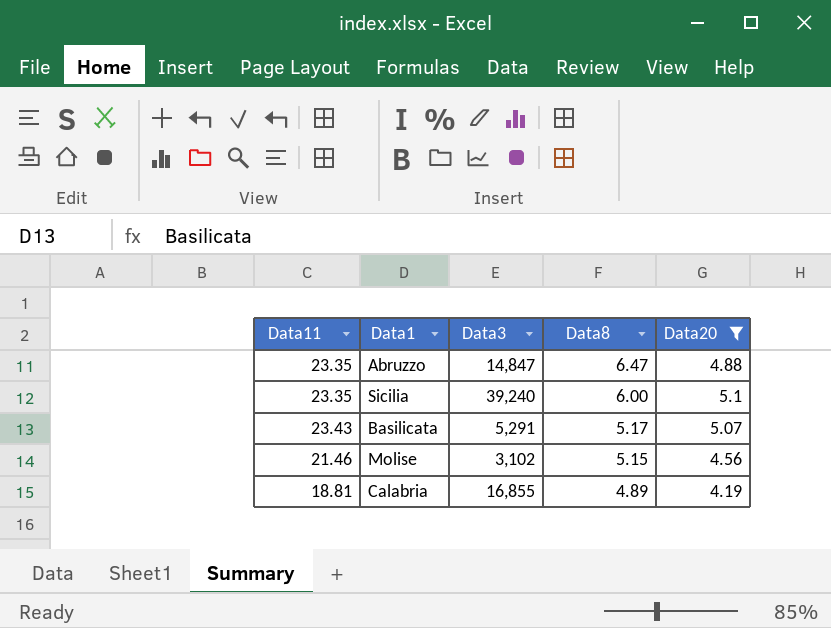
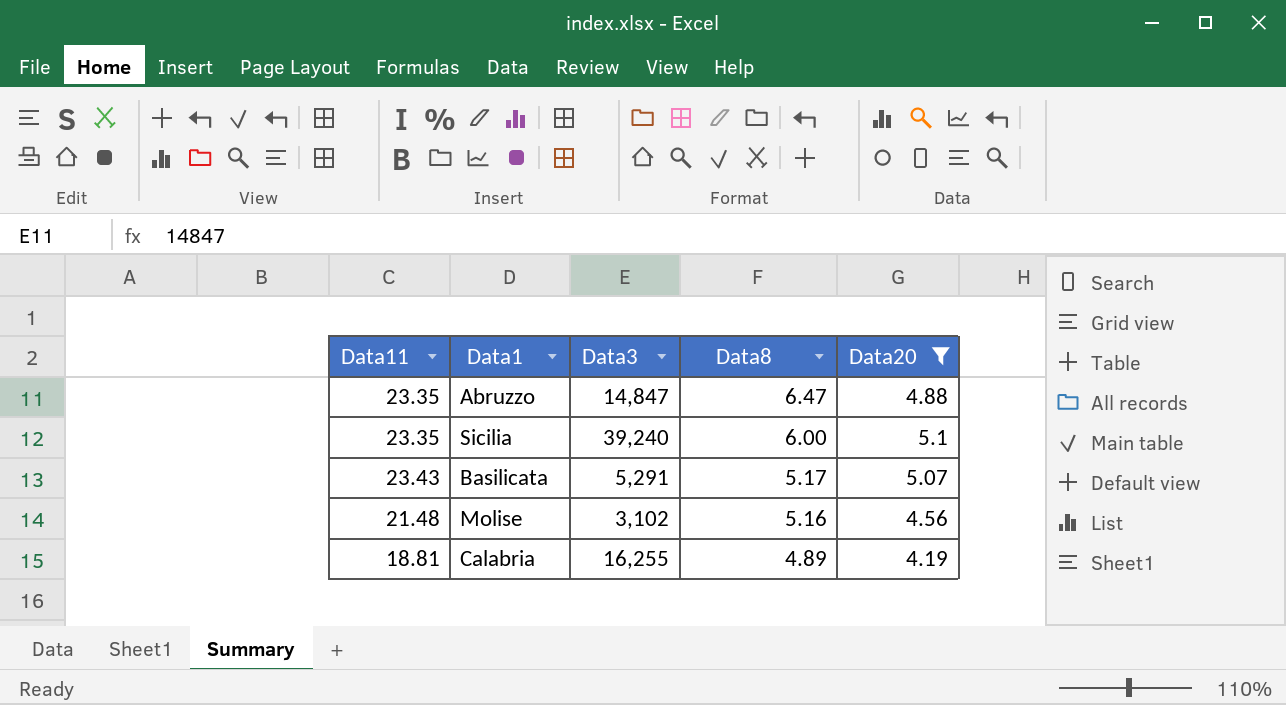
Molise | Data11: 21.46 -> 21.48
Molise | Data8: 5.15 -> 5.16
Calabria | Data3: 16,855 -> 16,255

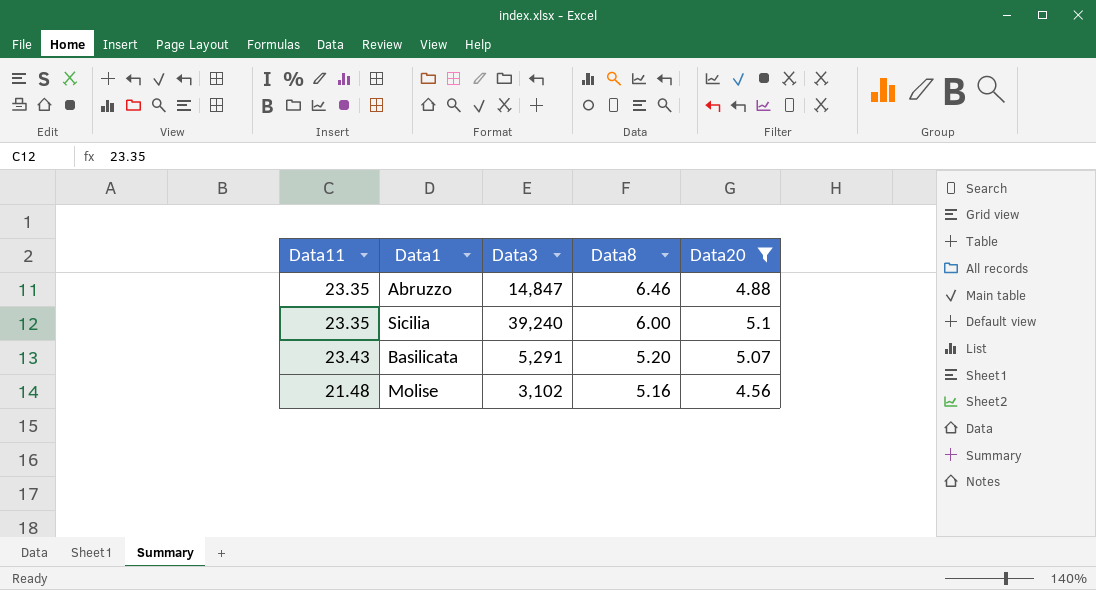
row Calabria: 18.81 | 16,255 | 4.89 | 4.19 -> none
Abruzzo | Data8: 6.47 -> 6.46
Basilicata | Data8: 5.17 -> 5.20

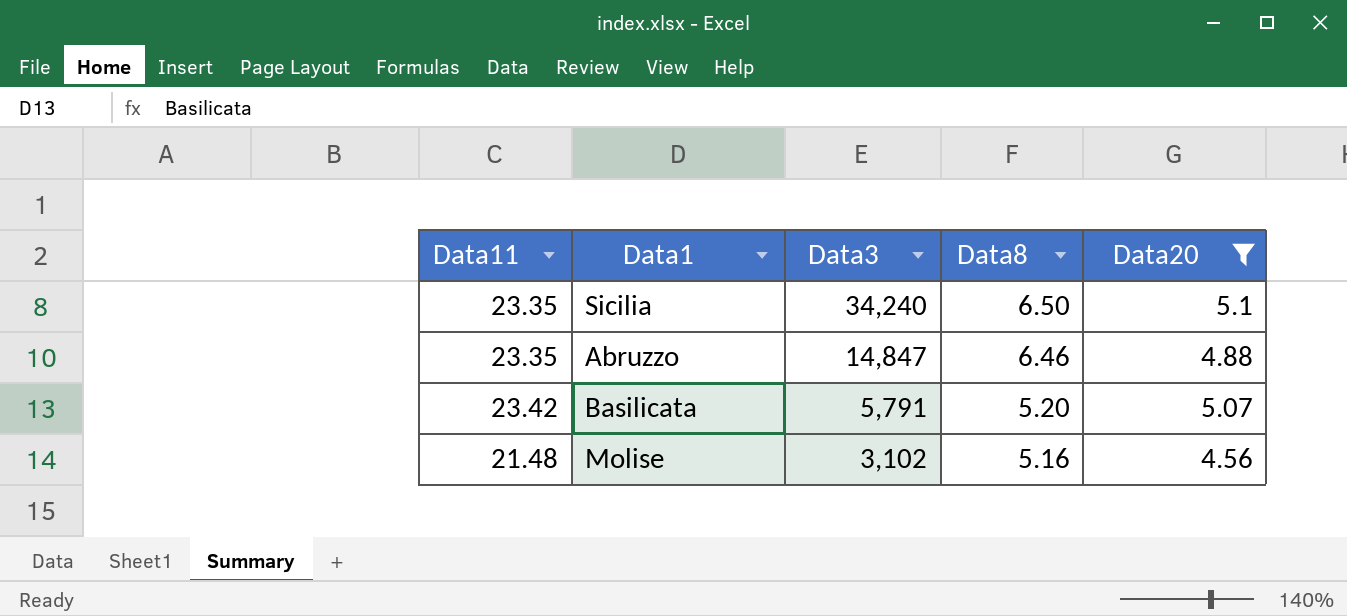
row order: Data8 descending -> Data3 descending
Sicilia | Data3: 39,240 -> 34,240
Sicilia | Data8: 6.00 -> 6.50
Basilicata | Data11: 23.43 -> 23.42
Basilicata | Data3: 5,291 -> 5,791

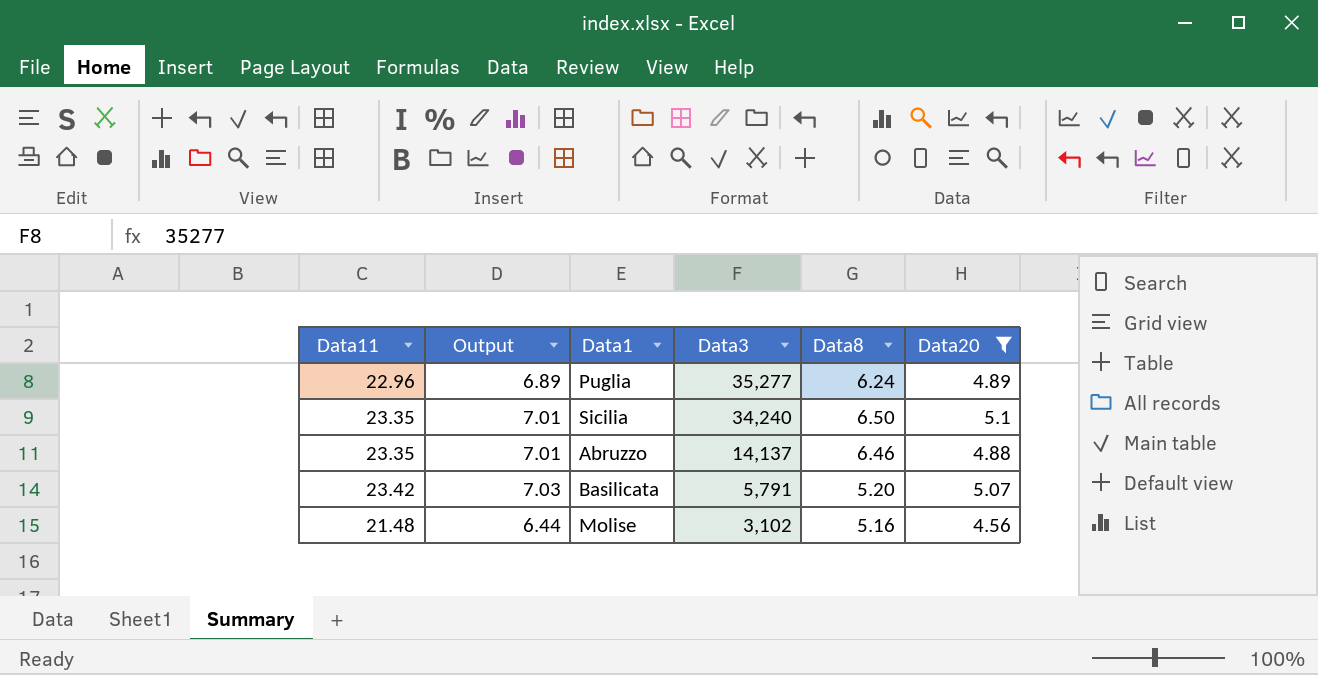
column Output | formula: none -> [Data11] * 0.3
row Puglia: none -> 22.96 | 6.89 | 35,277 | 6.24 | 4.89
Abruzzo | Data3: 14,847 -> 14,137

